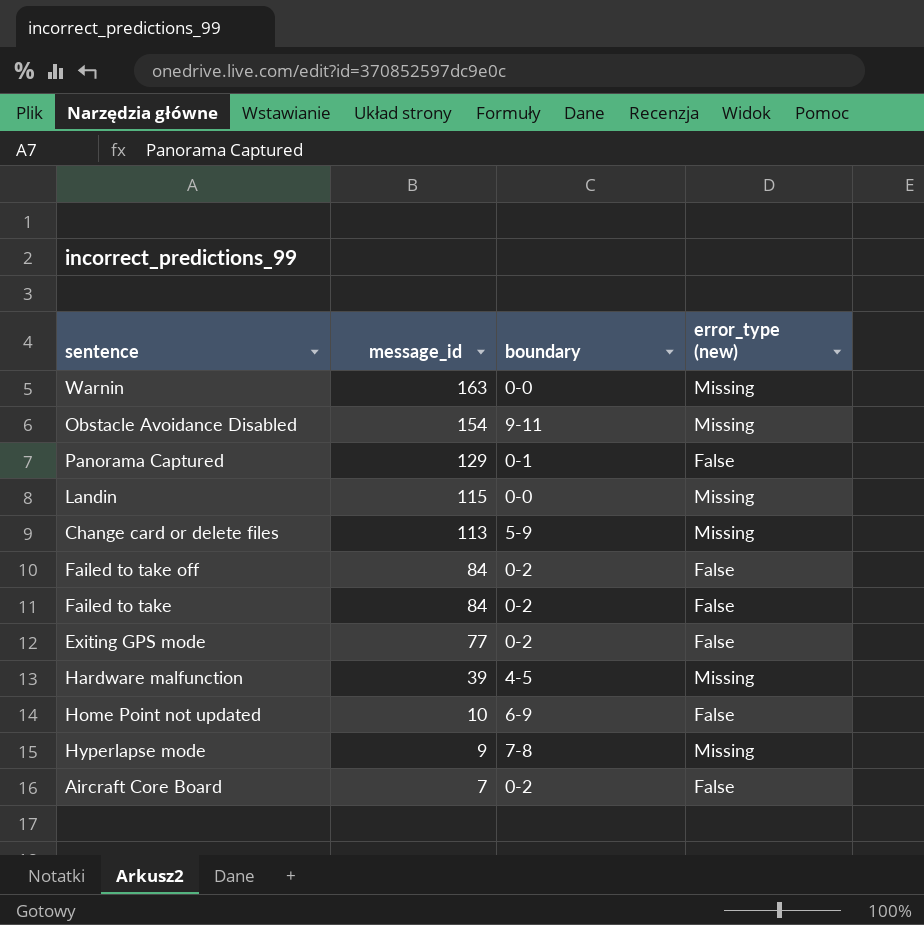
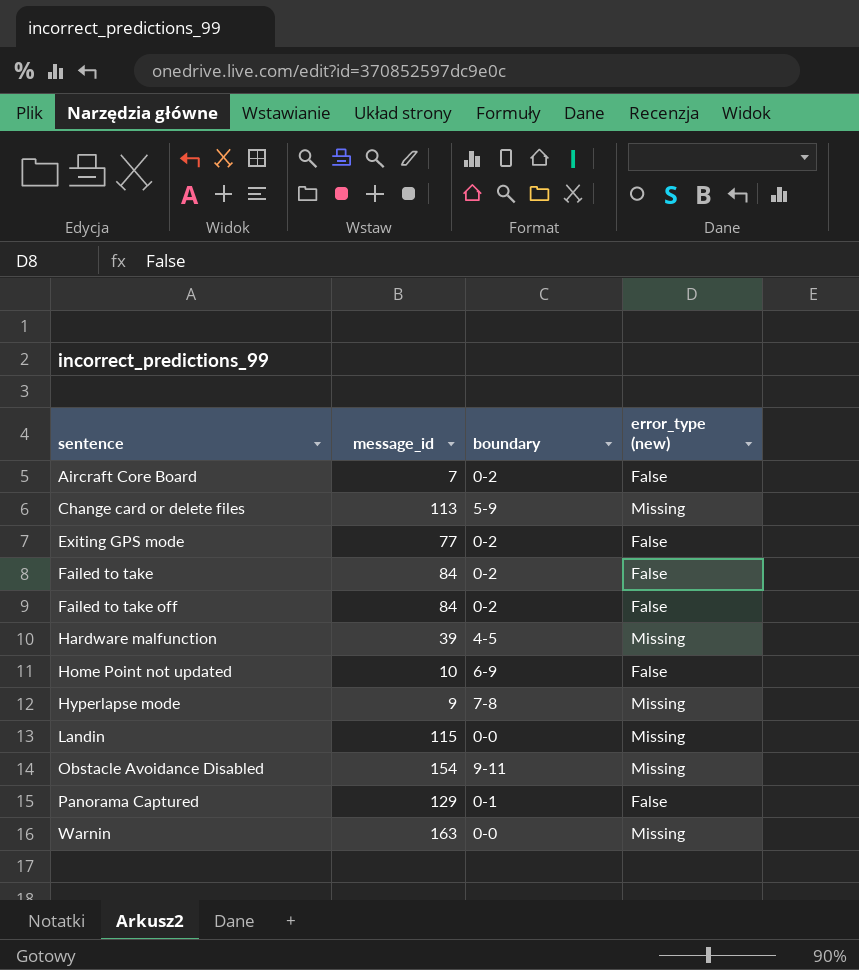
row order: message_id descending -> sentence ascending

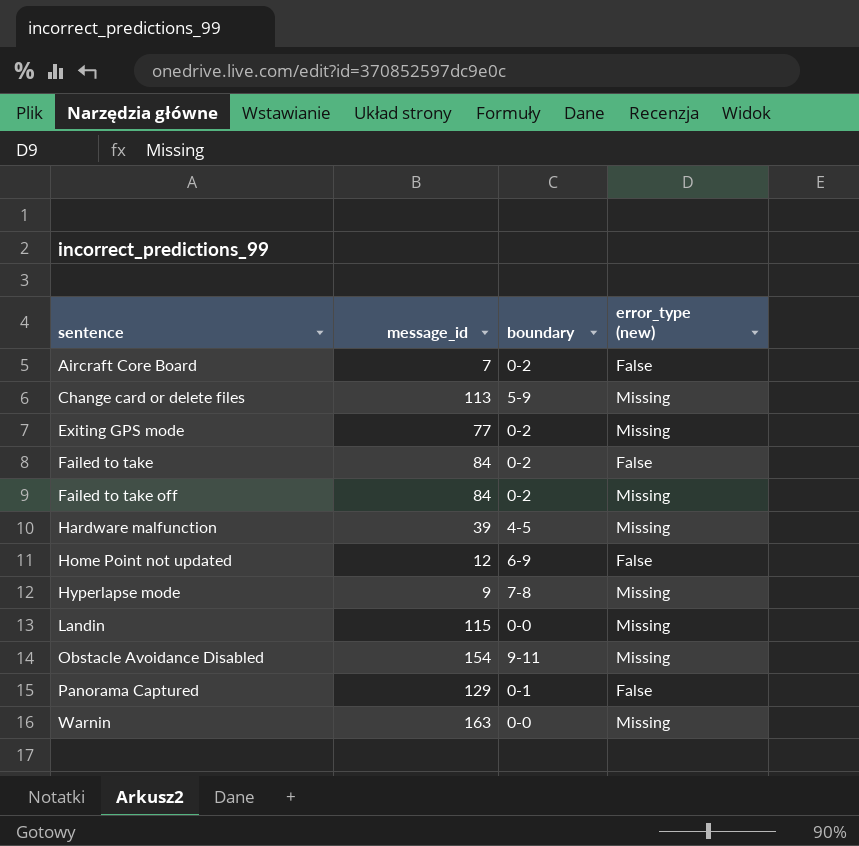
Exiting GPS mode | error_type (new): False -> Missing
Failed to take off | error_type (new): False -> Missing
Home Point not updated | message_id: 10 -> 12

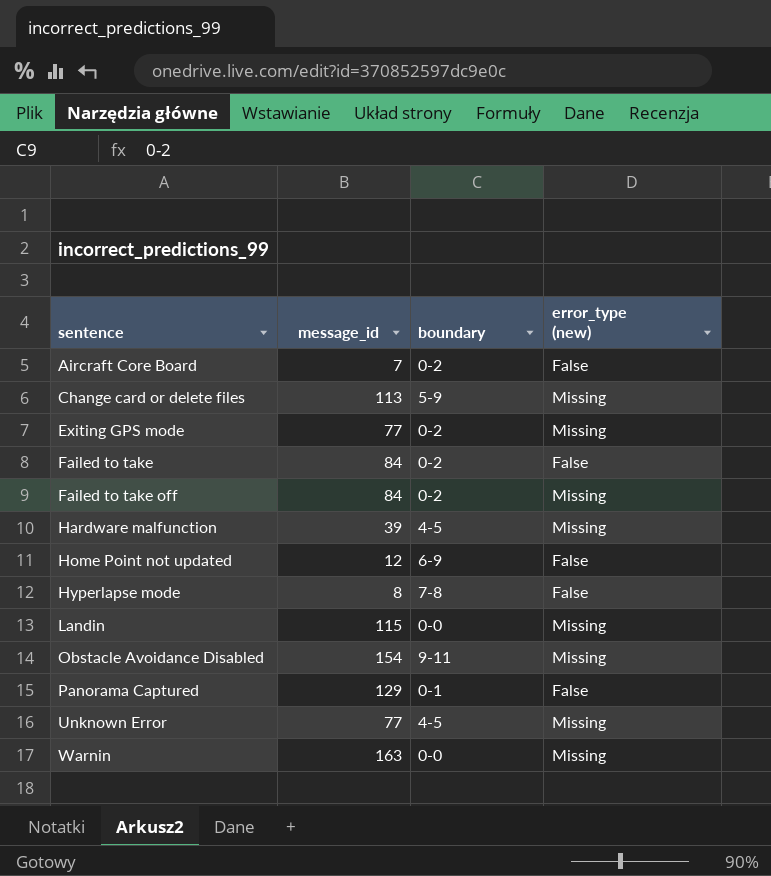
Hyperlapse mode | message_id: 9 -> 8
Hyperlapse mode | error_type (new): Missing -> False
row Unknown Error: none -> 77 | 4-5 | Missing

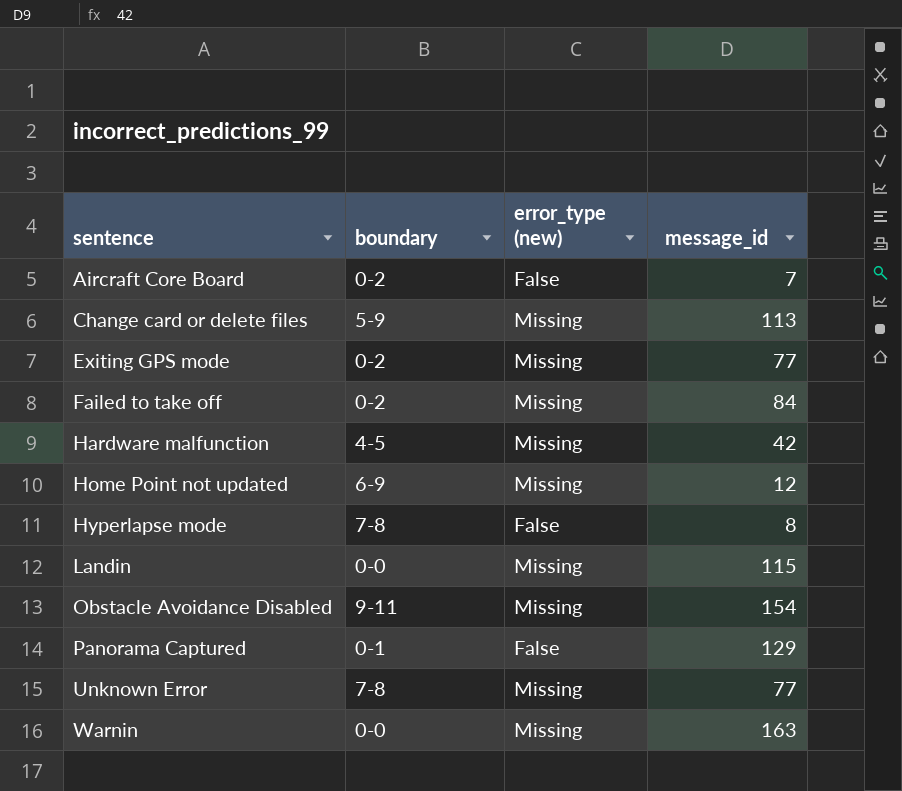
column message_id | position: 2 -> 4
row Failed to take: 84 | 0-2 | False -> none
Hardware malfunction | message_id: 39 -> 42
Home Point not updated | error_type (new): False -> Missing
Unknown Error | boundary: 4-5 -> 7-8

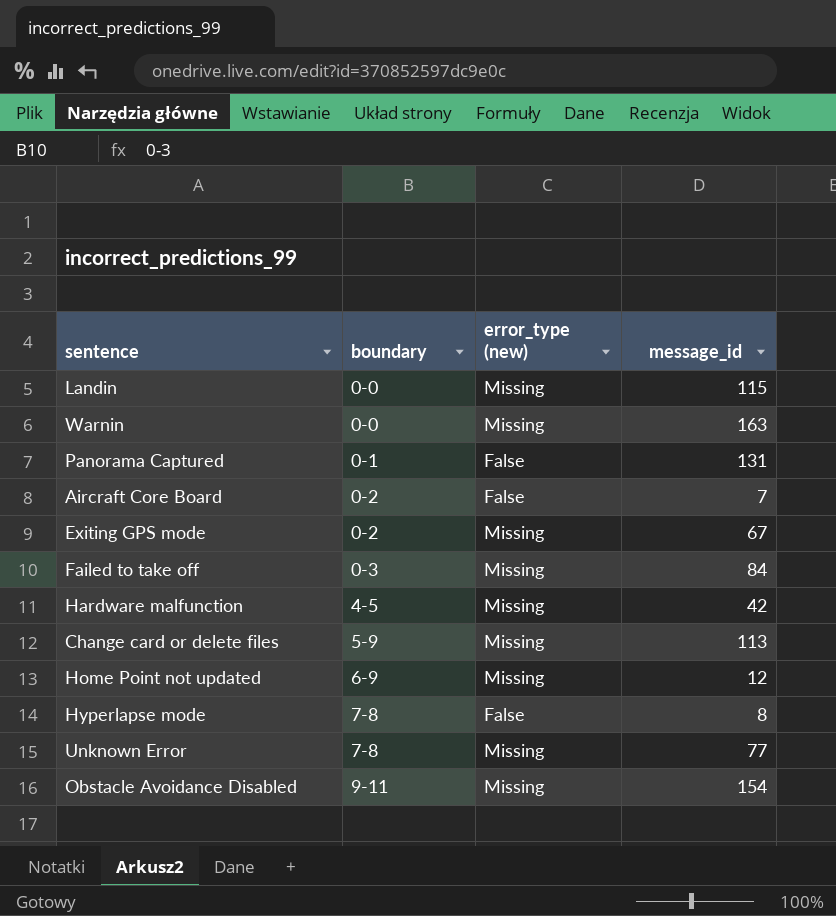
row order: sentence ascending -> boundary ascending
Panorama Captured | message_id: 129 -> 131
Exiting GPS mode | message_id: 77 -> 67
Failed to take off | boundary: 0-2 -> 0-3

